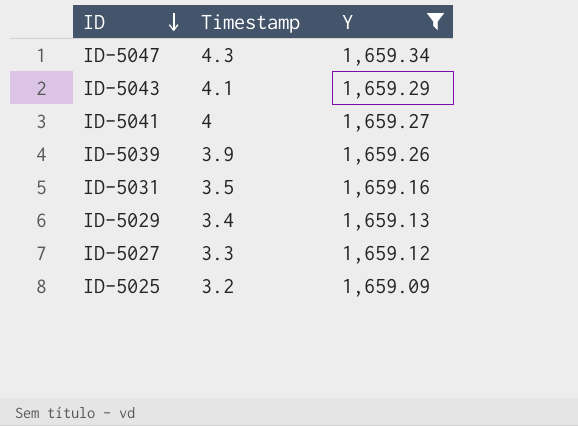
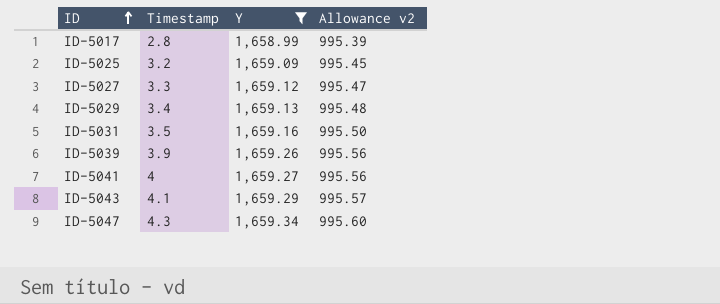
row order: ID descending -> ID ascending
column Allowance v2 | formula: none -> [Y] * 0.6
row ID-5017: none -> 2.8 | 1,658.99 | 995.39

